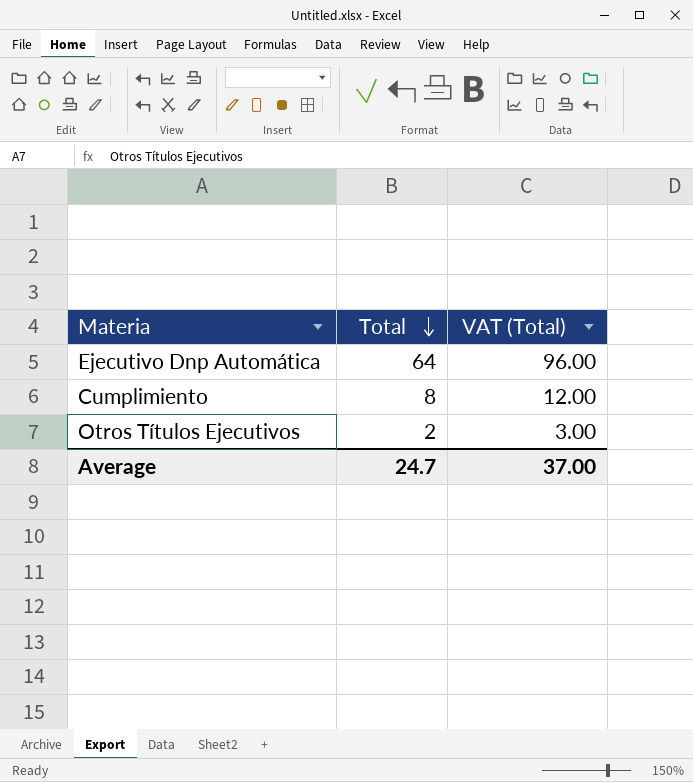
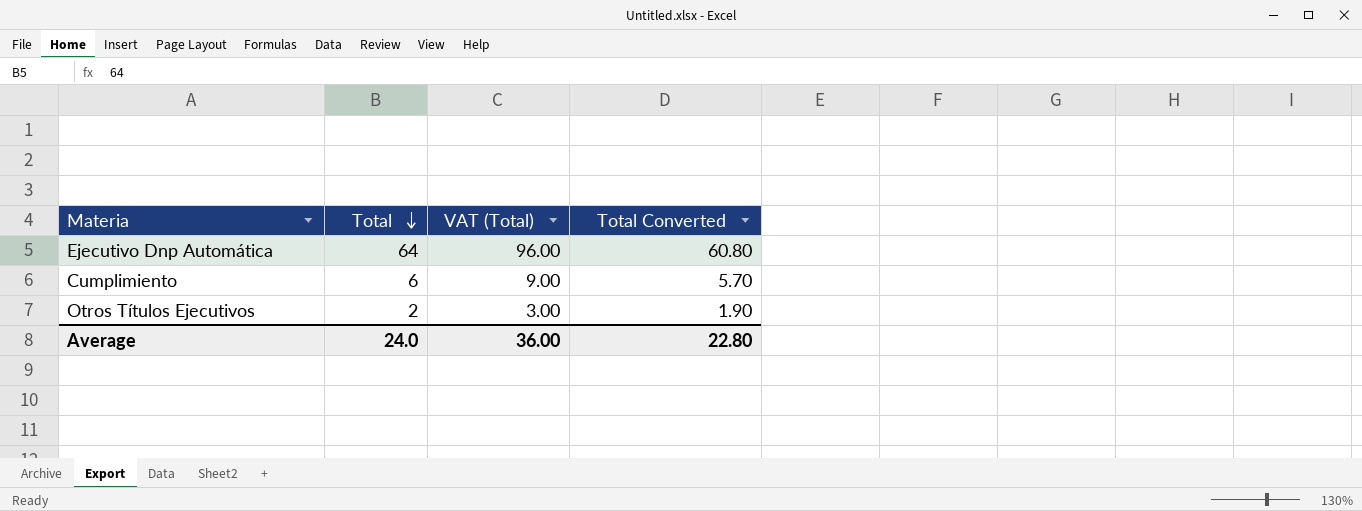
column Total Converted | formula: none -> [Total] * 0.95
Cumplimiento | Total: 8 -> 6
Cumplimiento | VAT (Total): 12.00 -> 9.00
Average | Total: 24.7 -> 24.0
Average | VAT (Total): 37.00 -> 36.00

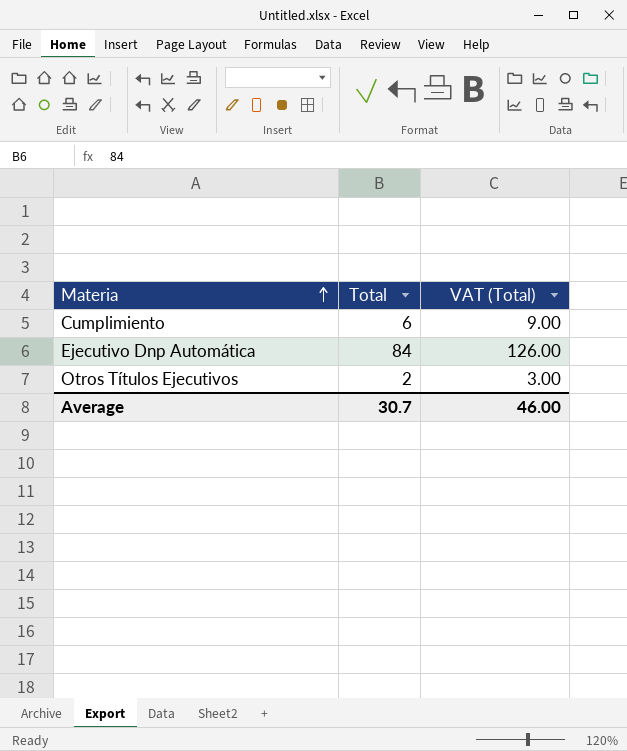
row order: Total descending -> Materia ascending
column Total Converted | formula: [Total] * 0.95 -> none
Ejecutivo Dnp Automática | Total: 64 -> 84
Ejecutivo Dnp Automática | VAT (Total): 96.00 -> 126.00
Average | Total: 24.0 -> 30.7
Average | VAT (Total): 36.00 -> 46.00

